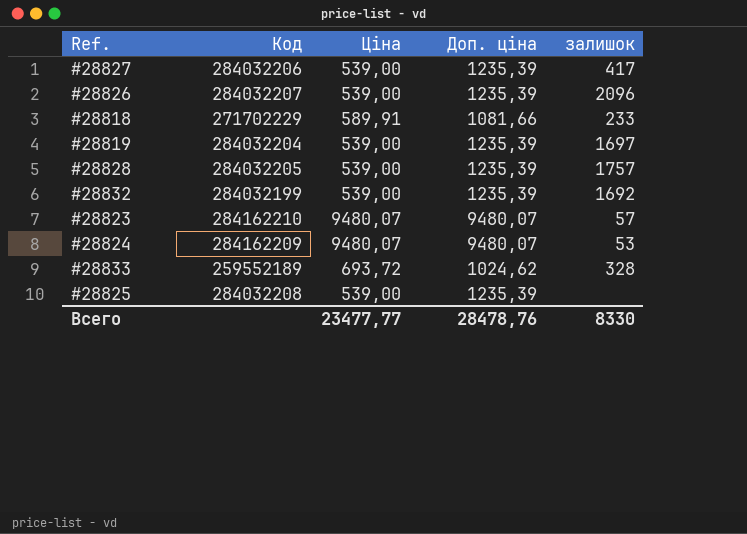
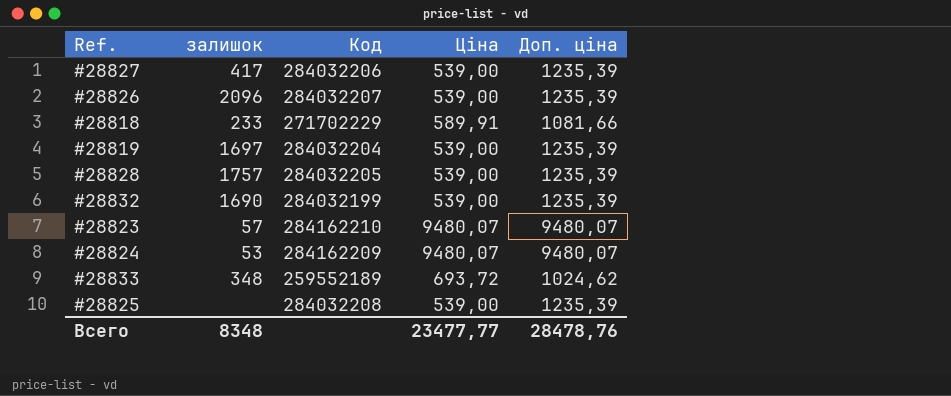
column залишок | position: 5 -> 2
#28832 | залишок: 1692 -> 1690
#28833 | залишок: 328 -> 348
Всего | залишок: 8330 -> 8348

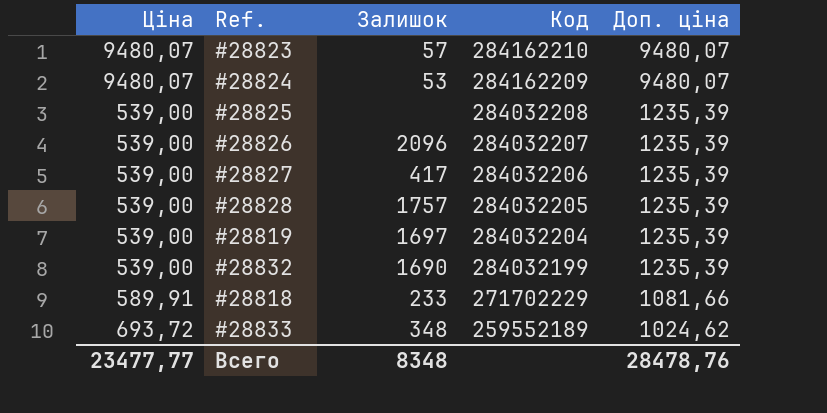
row order: none -> Код descending
column Ціна | position: 4 -> 1
column name: залишок -> Залишок

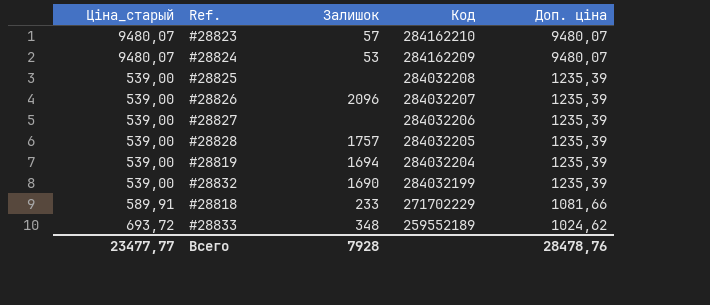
column name: Ціна -> Ціна_старый
#28827 | Залишок: 417 -> none
#28819 | Залишок: 1697 -> 1694
Всего | Залишок: 8348 -> 7928

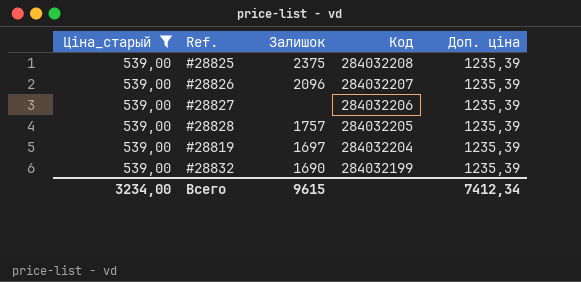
filter: none -> Ціна_старый = 539,00
#28825 | Залишок: none -> 2375
#28819 | Залишок: 1694 -> 1697
Всего | Ціна_старый: 23477,77 -> 3234,00
Всего | Залишок: 7928 -> 9615
Всего | Доп. ціна: 28478,76 -> 7412,34

